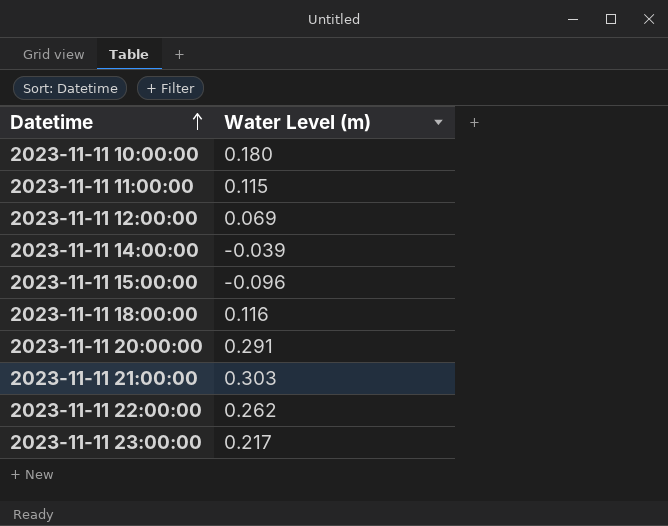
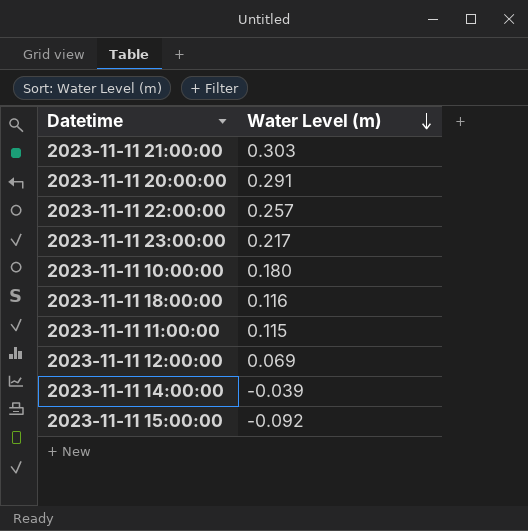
row order: Datetime ascending -> Water Level (m) descending
2023-11-11 22:00:00 | Water Level (m): 0.262 -> 0.257
2023-11-11 15:00:00 | Water Level (m): -0.096 -> -0.092

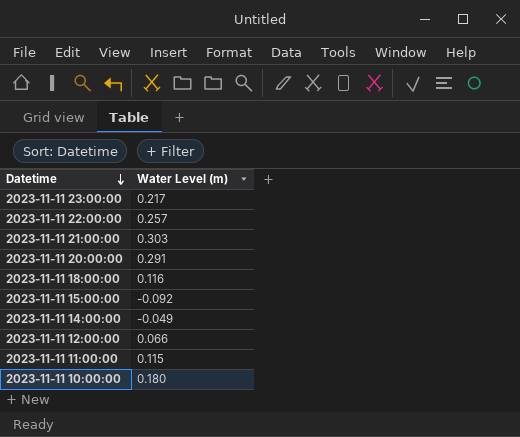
row order: Water Level (m) descending -> Datetime descending
2023-11-11 14:00:00 | Water Level (m): -0.039 -> -0.049
2023-11-11 12:00:00 | Water Level (m): 0.069 -> 0.066

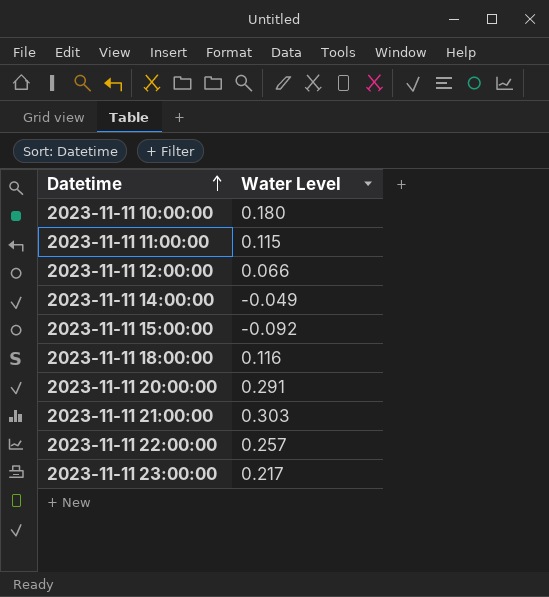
row order: Datetime descending -> Datetime ascending
column name: Water Level (m) -> Water Level

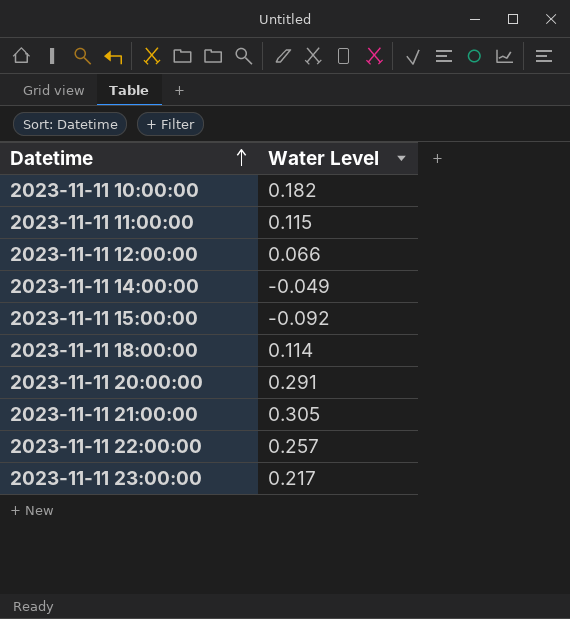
2023-11-11 10:00:00 | Water Level: 0.180 -> 0.182
2023-11-11 18:00:00 | Water Level: 0.116 -> 0.114
2023-11-11 21:00:00 | Water Level: 0.303 -> 0.305

